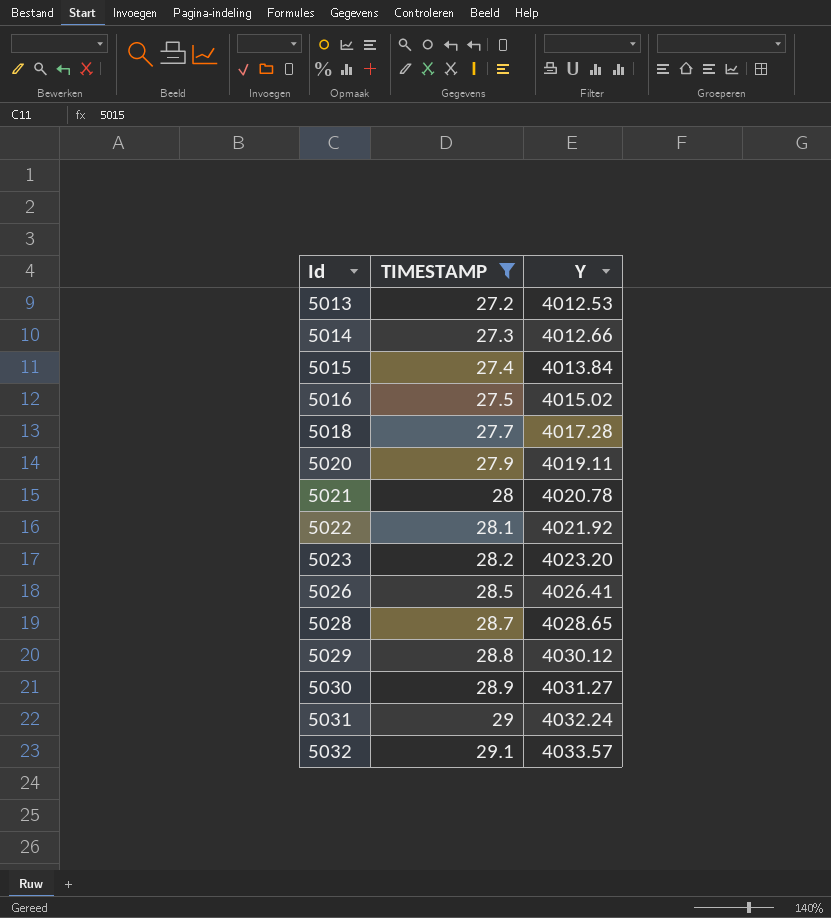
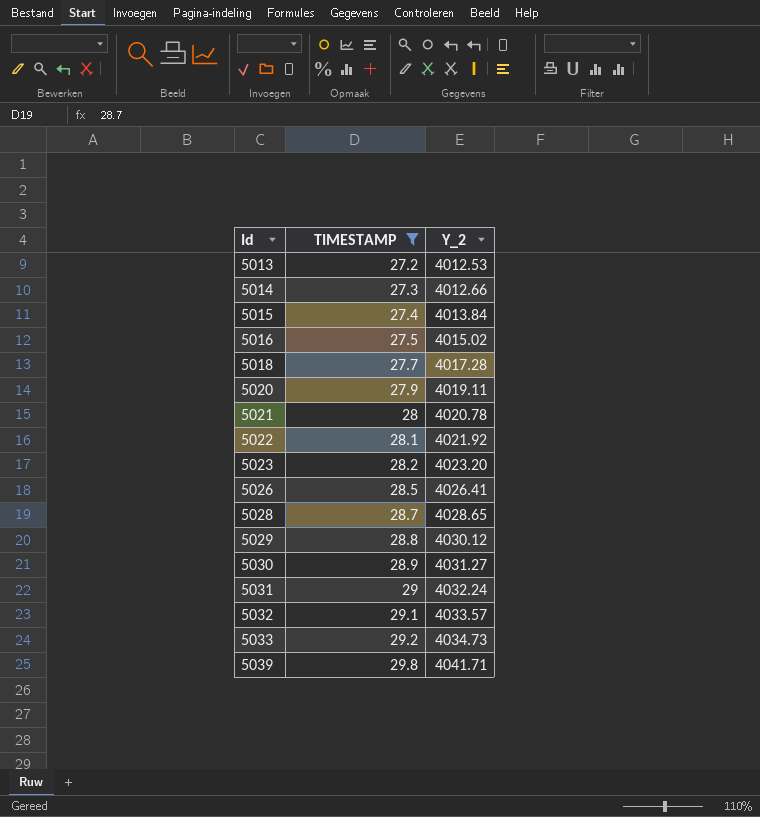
column name: Y -> Y_2
row 5033: none -> 29.2 | 4034.73
row 5039: none -> 29.8 | 4041.71

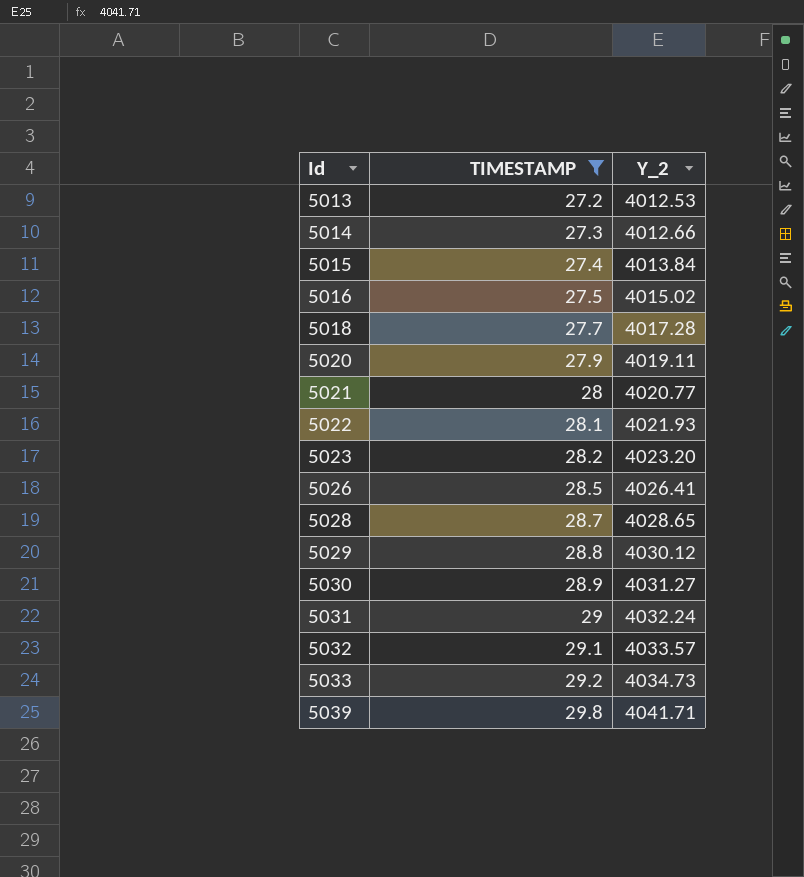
5021 | Y_2: 4020.78 -> 4020.77
5022 | Y_2: 4021.92 -> 4021.93

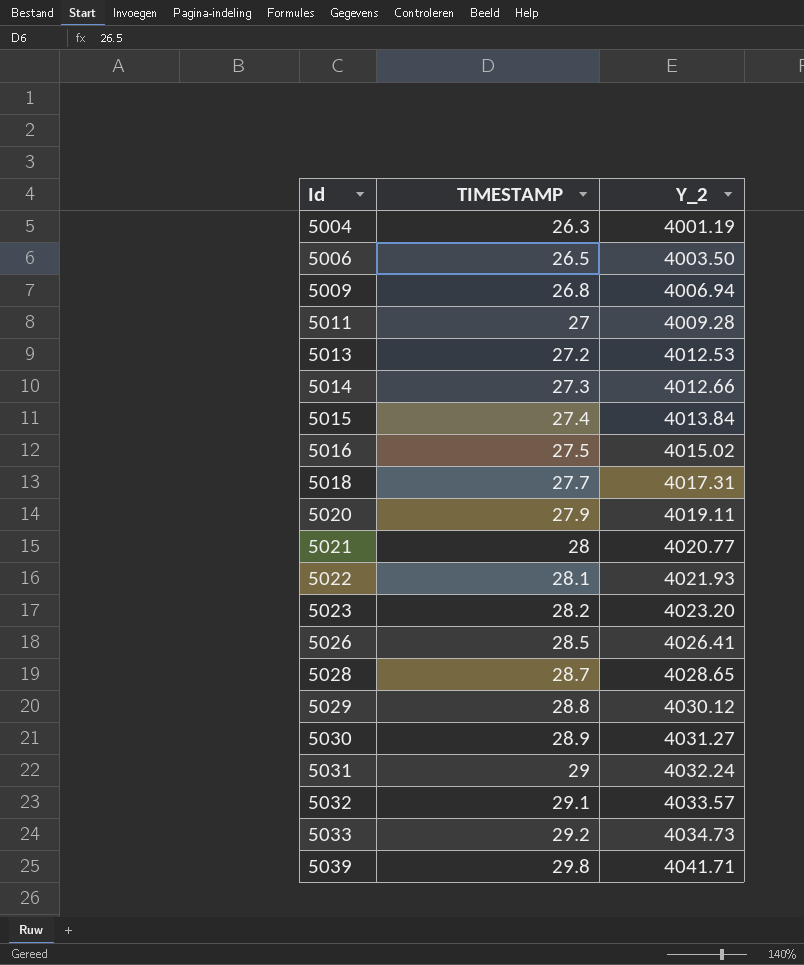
filter: TIMESTAMP >= 27.2 -> none
5018 | Y_2: 4017.28 -> 4017.31

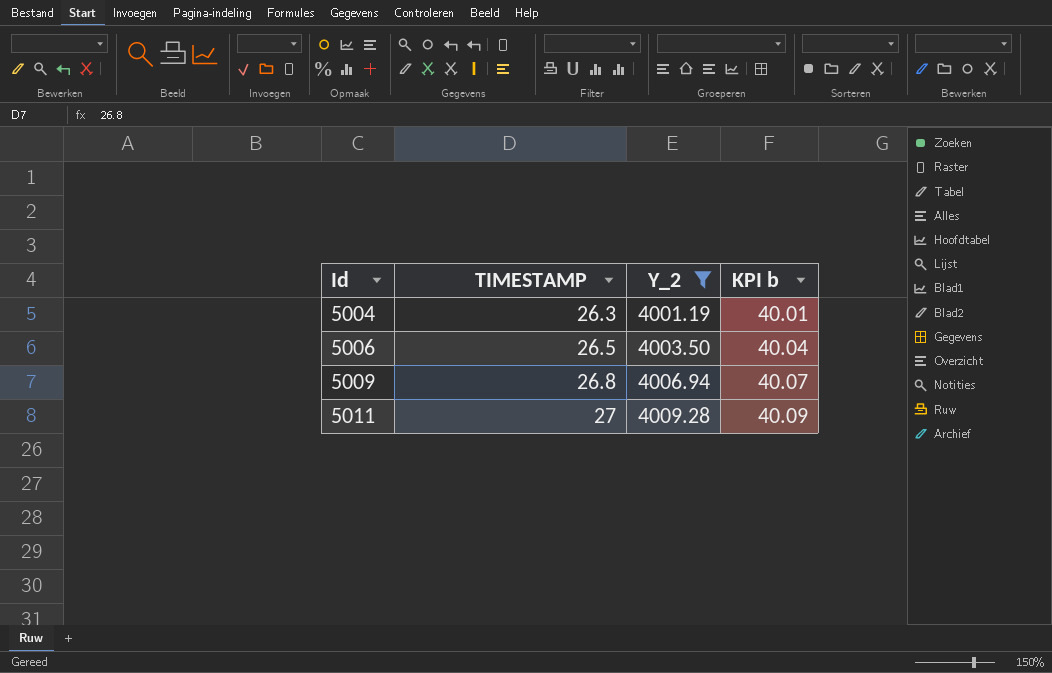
filter: none -> Y_2 <= 4009.28
column KPI b | formula: none -> [Y_2] * 0.01

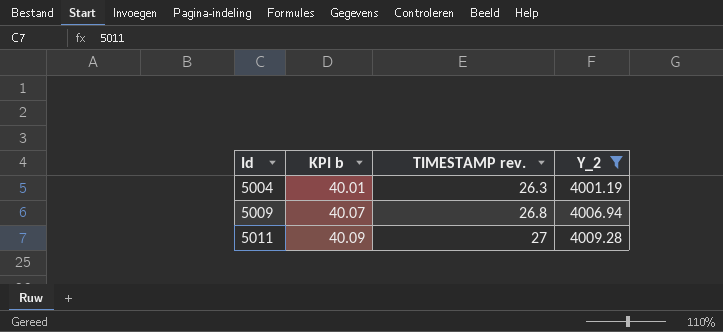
column KPI b | position: 4 -> 2
column name: TIMESTAMP -> TIMESTAMP rev.
row 5006: 26.5 | 4003.50 | 40.04 -> none

